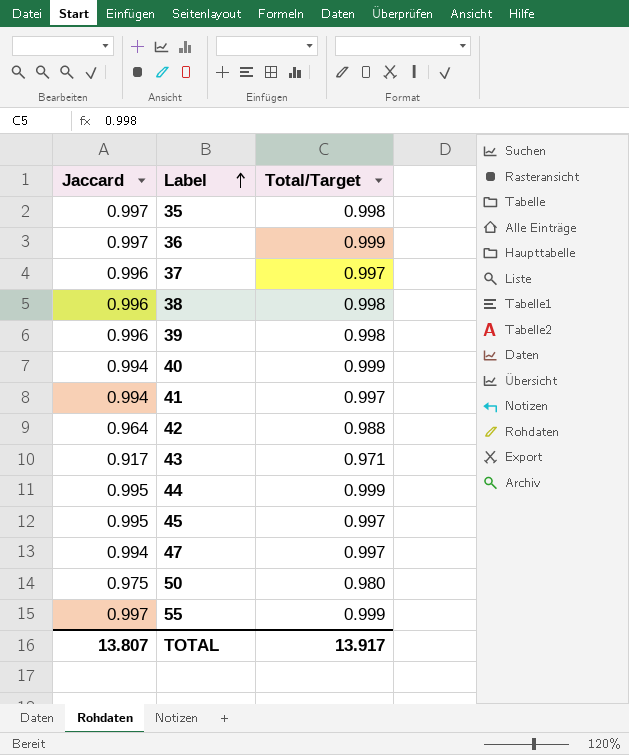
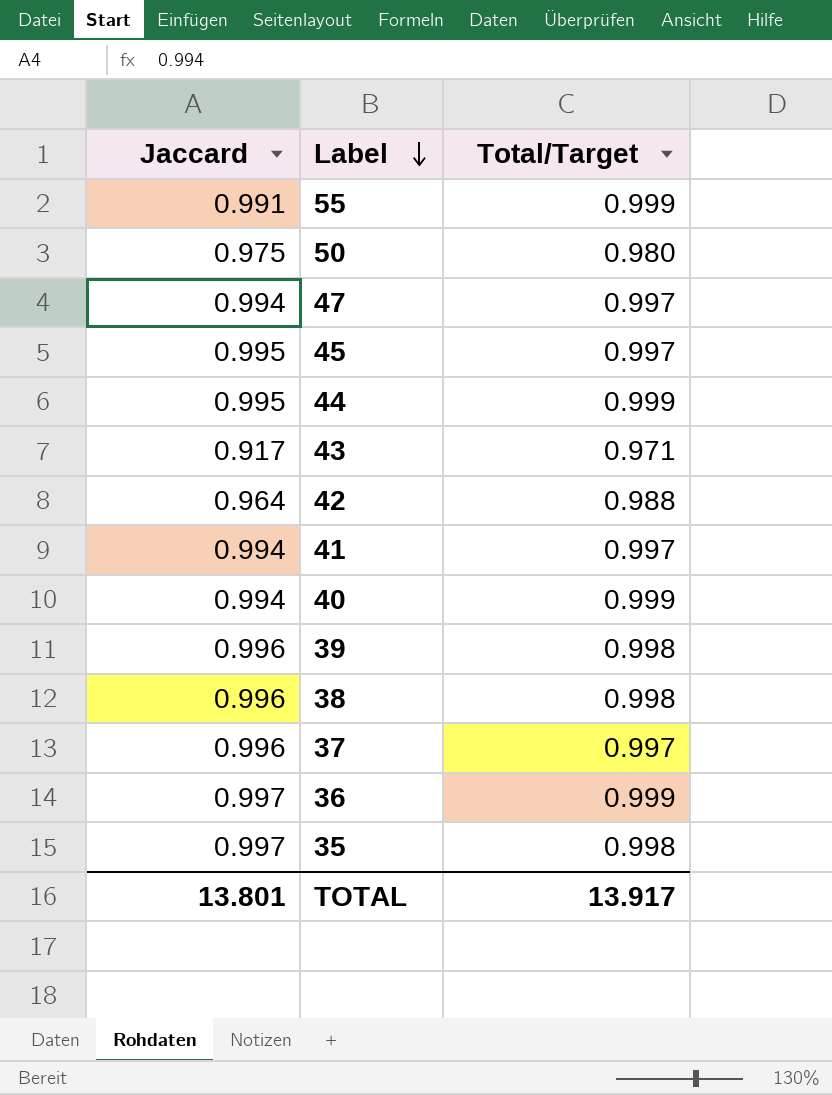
row order: Label ascending -> Label descending
55 | Jaccard: 0.997 -> 0.991
TOTAL | Jaccard: 13.807 -> 13.801

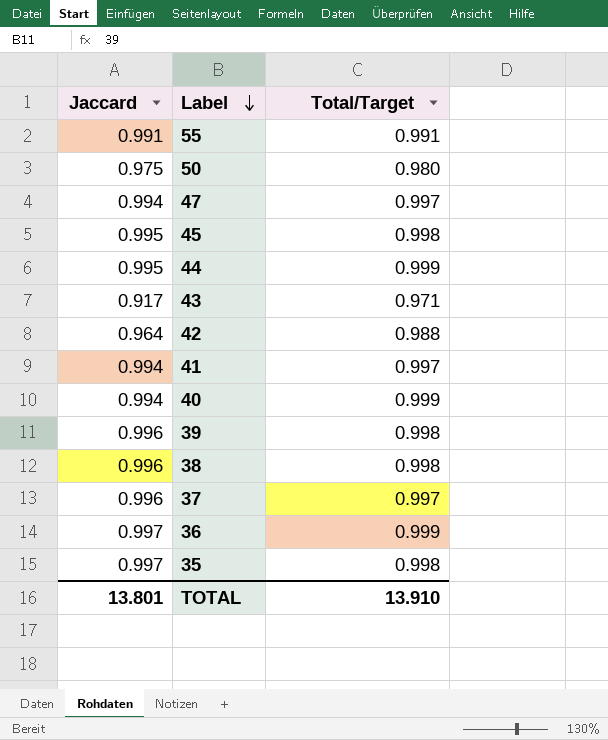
55 | Total/Target: 0.999 -> 0.991
45 | Total/Target: 0.997 -> 0.998
TOTAL | Total/Target: 13.917 -> 13.910

